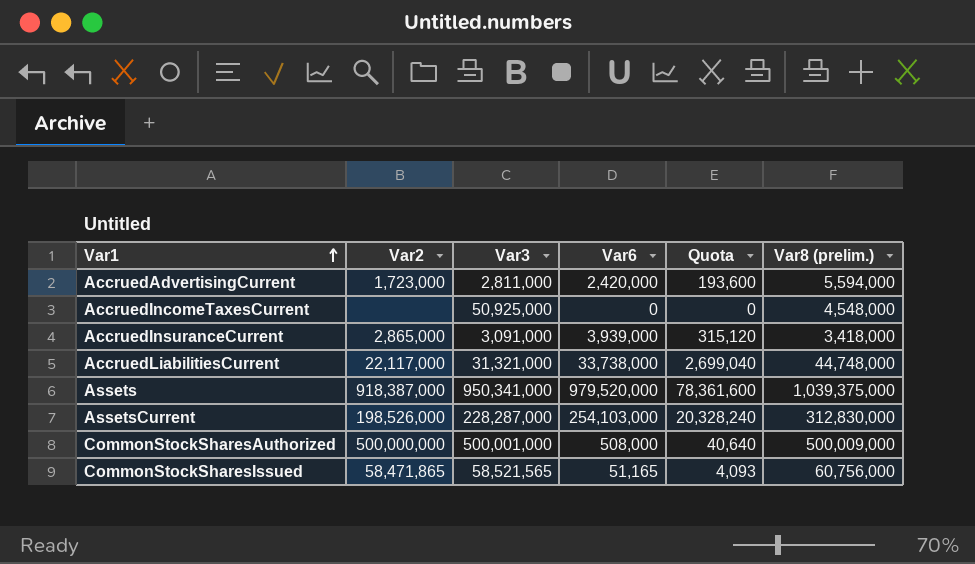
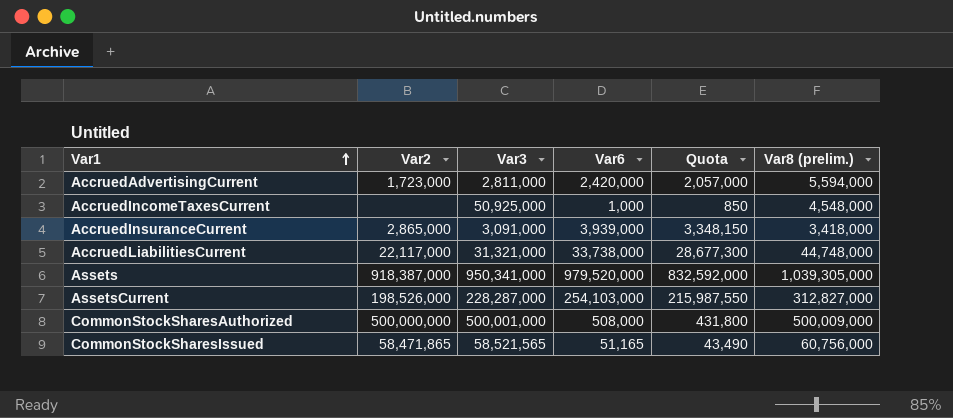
column Quota | formula: [Var6] * 0.08 -> [Var6] * 0.85
AccruedIncomeTaxesCurrent | Var6: 0 -> 1,000
Assets | Var8 (prelim.): 1,039,375,000 -> 1,039,305,000
AssetsCurrent | Var8 (prelim.): 312,830,000 -> 312,827,000

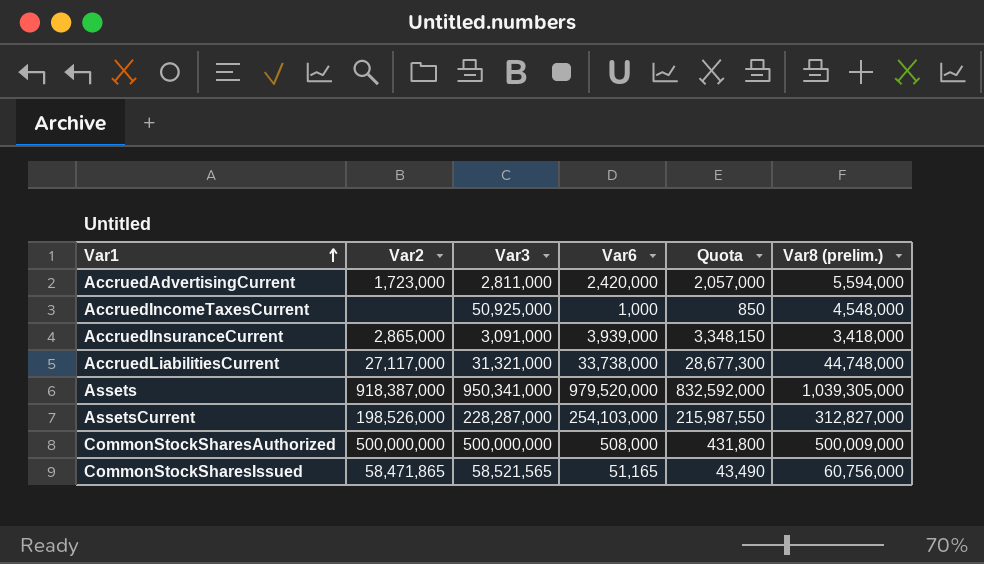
AccruedLiabilitiesCurrent | Var2: 22,117,000 -> 27,117,000
CommonStockSharesAuthorized | Var3: 500,001,000 -> 500,000,000

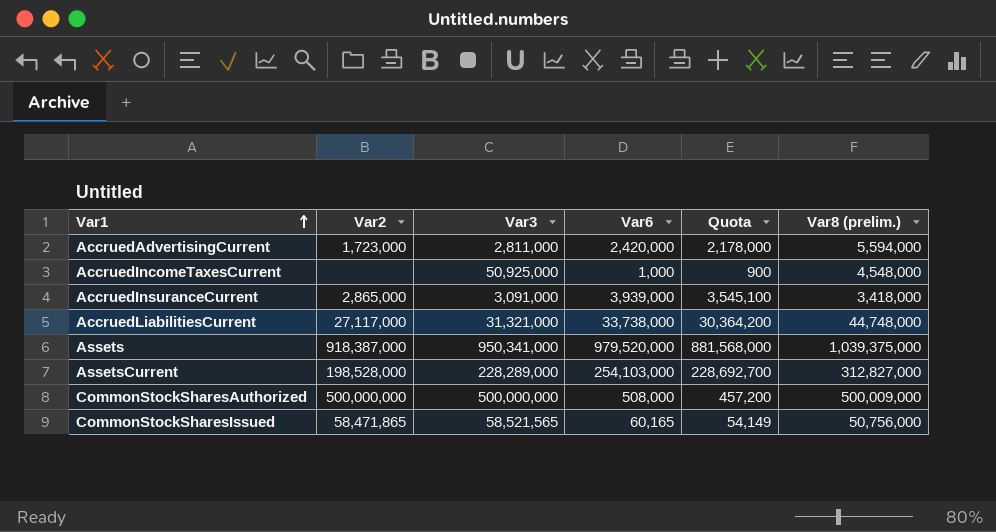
column Quota | formula: [Var6] * 0.85 -> [Var6] * 0.9
Assets | Var8 (prelim.): 1,039,305,000 -> 1,039,375,000
AssetsCurrent | Var2: 198,526,000 -> 198,528,000
AssetsCurrent | Var3: 228,287,000 -> 228,289,000
CommonStockSharesIssued | Var6: 51,165 -> 60,165
CommonStockSharesIssued | Var8 (prelim.): 60,756,000 -> 50,756,000

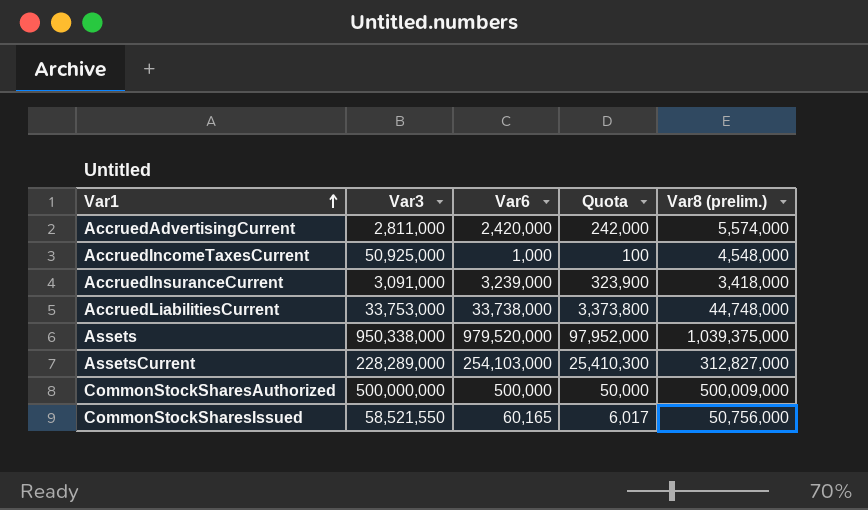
column Var2 | position: 2 -> none
column Quota | formula: [Var6] * 0.9 -> [Var6] * 0.1
AccruedAdvertisingCurrent | Var8 (prelim.): 5,594,000 -> 5,574,000
AccruedInsuranceCurrent | Var6: 3,939,000 -> 3,239,000
AccruedLiabilitiesCurrent | Var3: 31,321,000 -> 33,753,000
Assets | Var3: 950,341,000 -> 950,338,000
CommonStockSharesAuthorized | Var6: 508,000 -> 500,000
CommonStockSharesIssued | Var3: 58,521,565 -> 58,521,550

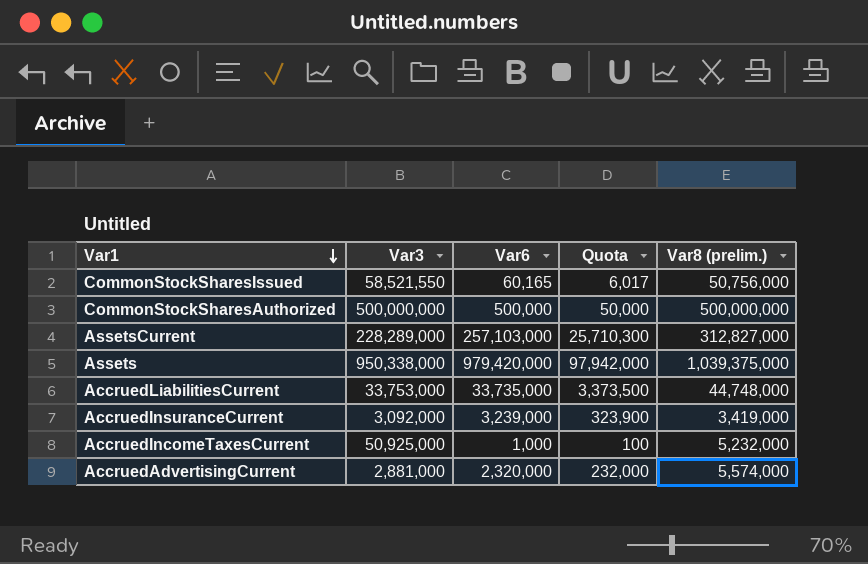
row order: Var1 ascending -> Var1 descending
CommonStockSharesAuthorized | Var8 (prelim.): 500,009,000 -> 500,000,000
AssetsCurrent | Var6: 254,103,000 -> 257,103,000
AssetsCurrent | Quota: 25,410,300 -> 25,710,300
Assets | Var6: 979,520,000 -> 979,420,000
Assets | Quota: 97,952,000 -> 97,942,000
AccruedLiabilitiesCurrent | Var6: 33,738,000 -> 33,735,000
AccruedLiabilitiesCurrent | Quota: 3,373,800 -> 3,373,500
AccruedInsuranceCurrent | Var3: 3,091,000 -> 3,092,000
AccruedInsuranceCurrent | Var8 (prelim.): 3,418,000 -> 3,419,000
AccruedIncomeTaxesCurrent | Var8 (prelim.): 4,548,000 -> 5,232,000
AccruedAdvertisingCurrent | Var3: 2,811,000 -> 2,881,000
AccruedAdvertisingCurrent | Var6: 2,420,000 -> 2,320,000
AccruedAdvertisingCurrent | Quota: 242,000 -> 232,000

